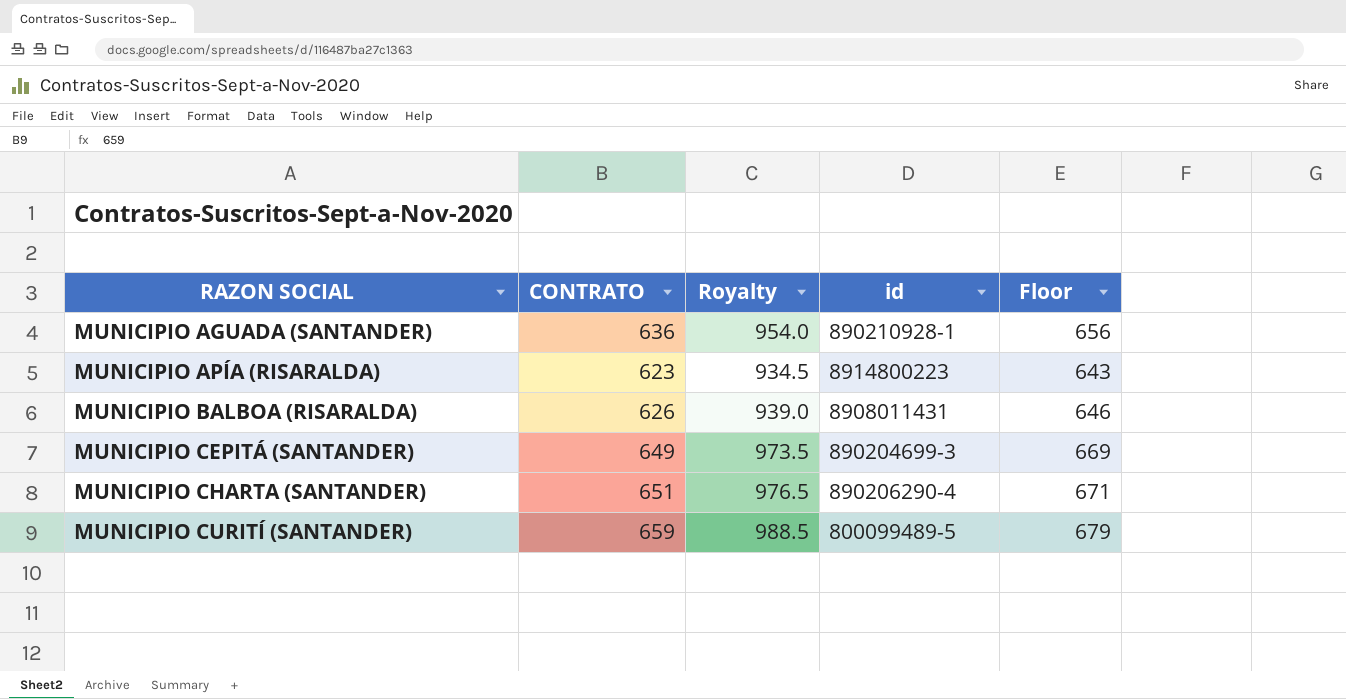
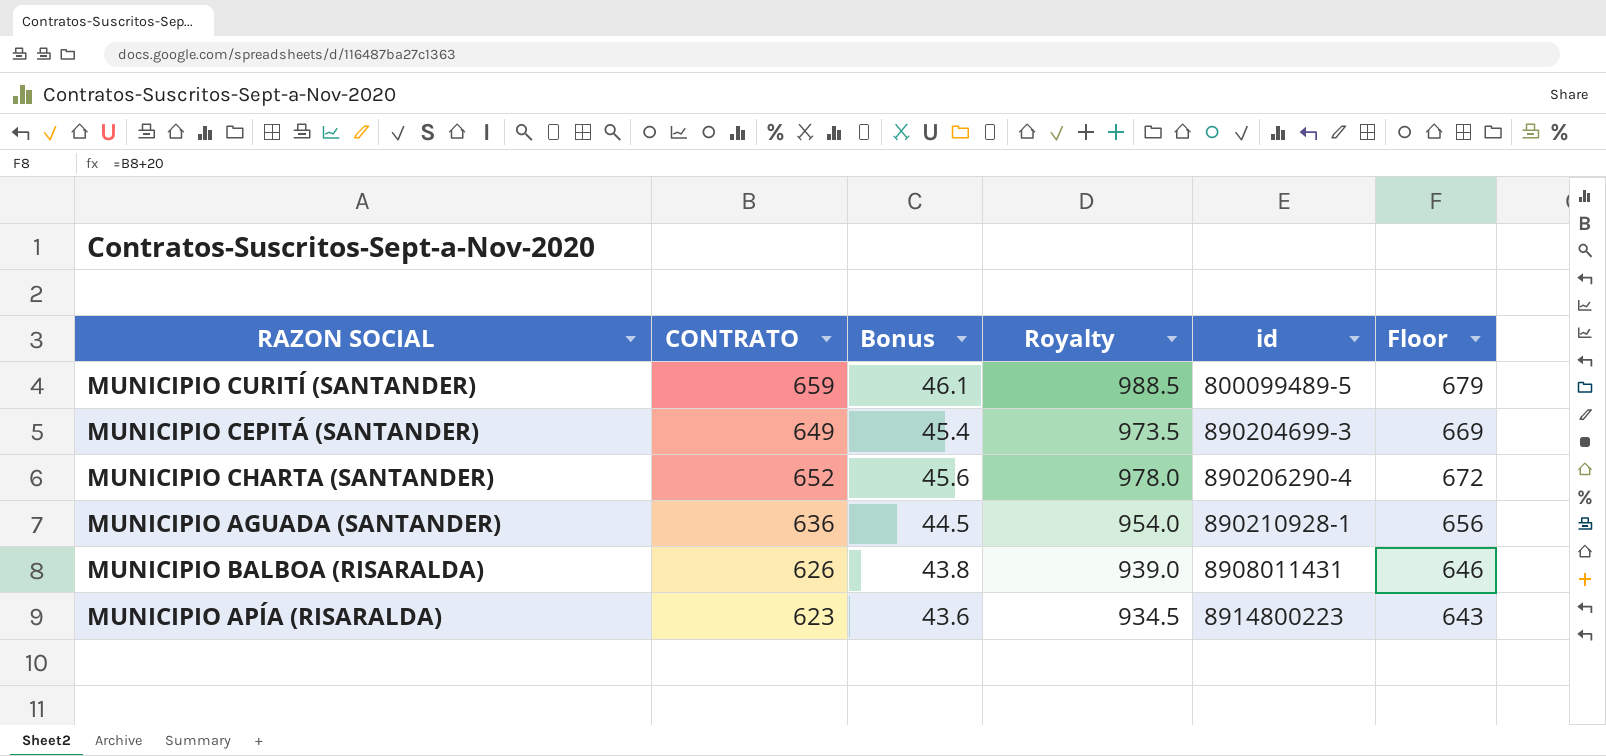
row order: RAZON SOCIAL ascending -> id ascending
column Bonus | formula: none -> [CONTRATO] * 0.07
MUNICIPIO CHARTA (SANTANDER) | CONTRATO: 651 -> 652
MUNICIPIO CHARTA (SANTANDER) | Royalty: 976.5 -> 978.0
MUNICIPIO CHARTA (SANTANDER) | Floor: 671 -> 672

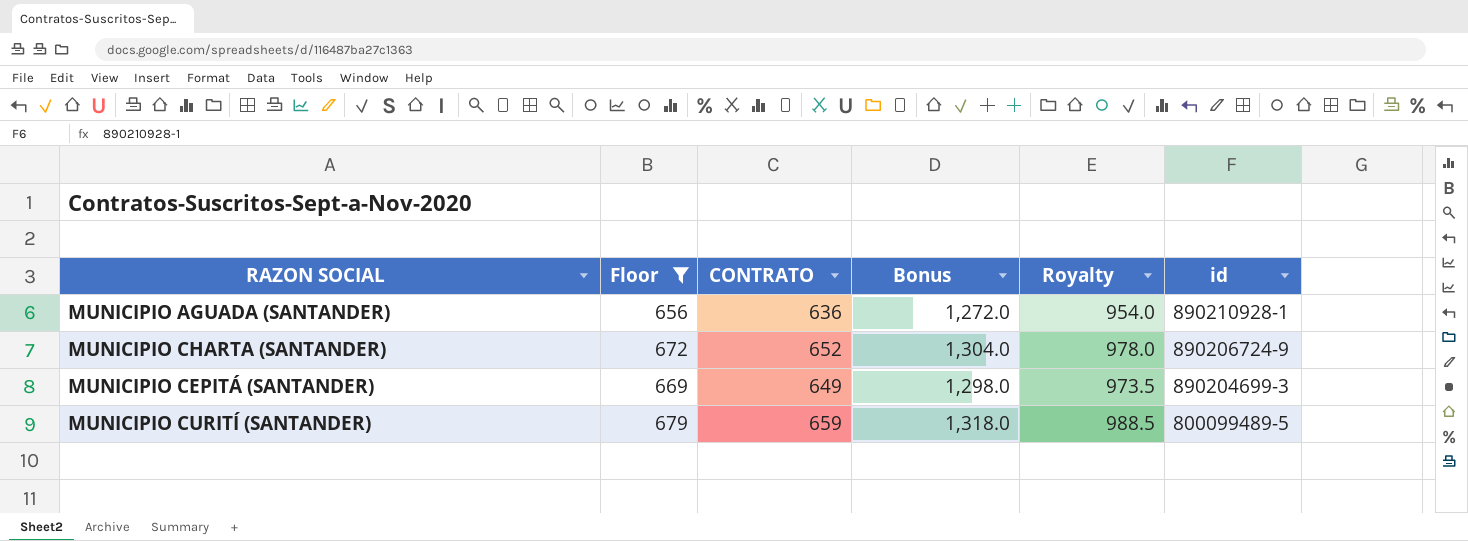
filter: none -> Floor >= 656
row order: id ascending -> id descending
column Floor | position: 6 -> 2
column Bonus | formula: [CONTRATO] * 0.07 -> [CONTRATO] * 2
MUNICIPIO CHARTA (SANTANDER) | id: 890206290-4 -> 890206724-9

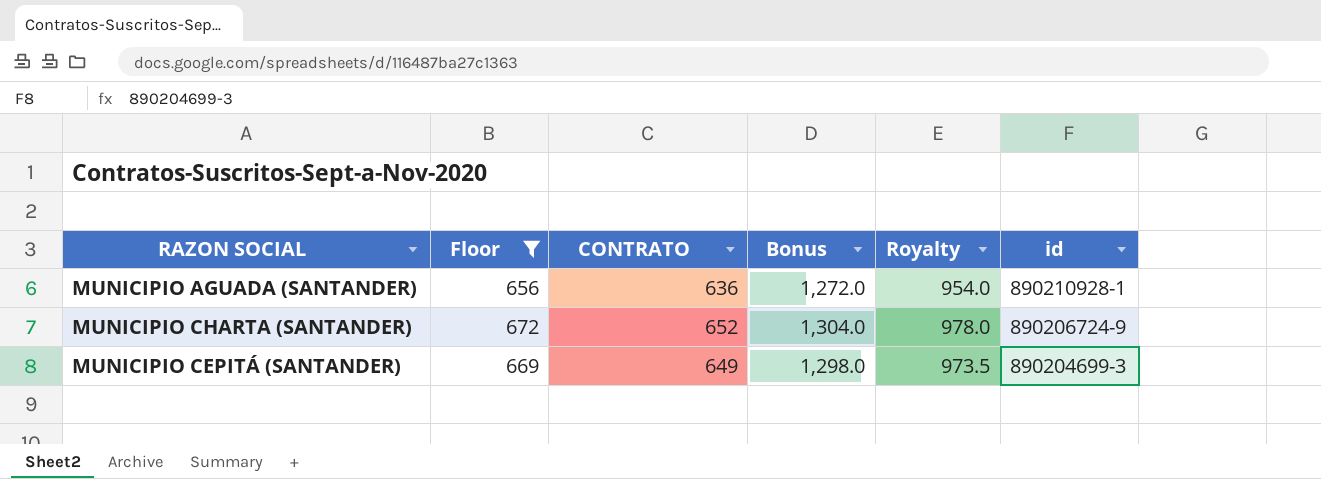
row MUNICIPIO CURITÍ (SANTANDER): 679 | 659 | 1,318.0 | 988.5 | 800099489-5 -> none

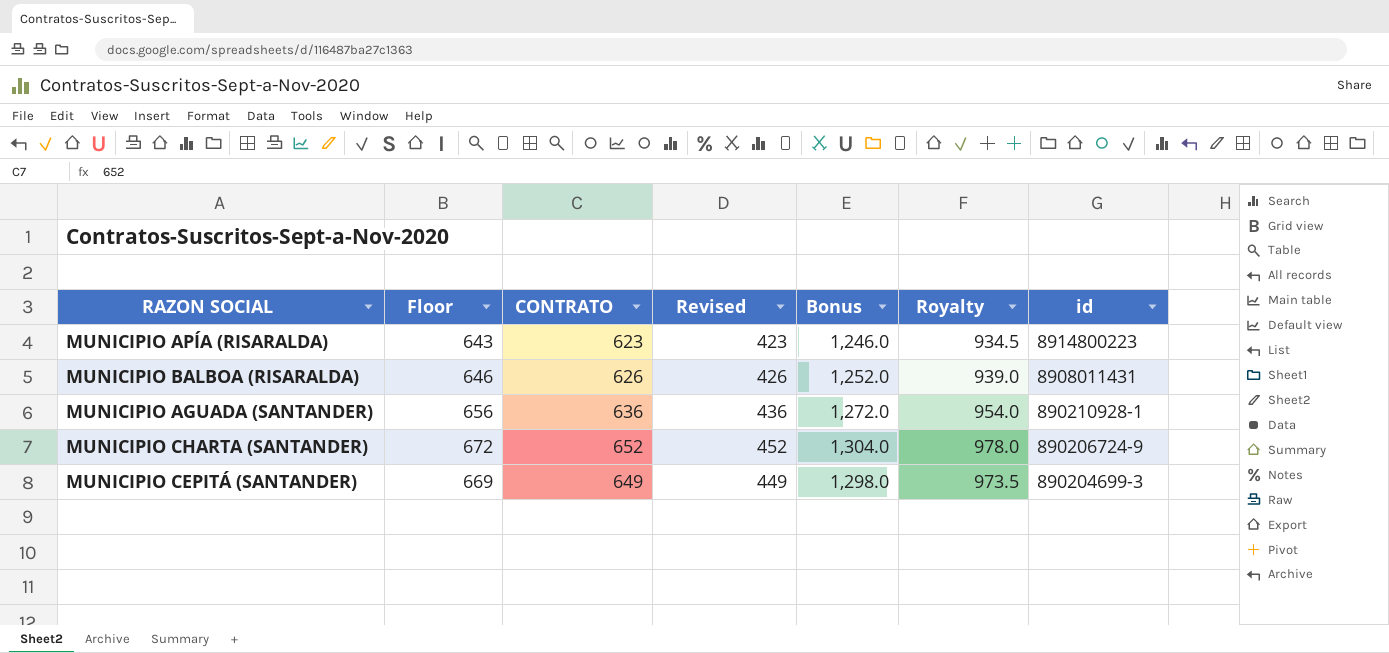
filter: Floor >= 656 -> none
column Revised | formula: none -> [CONTRATO] - 200

